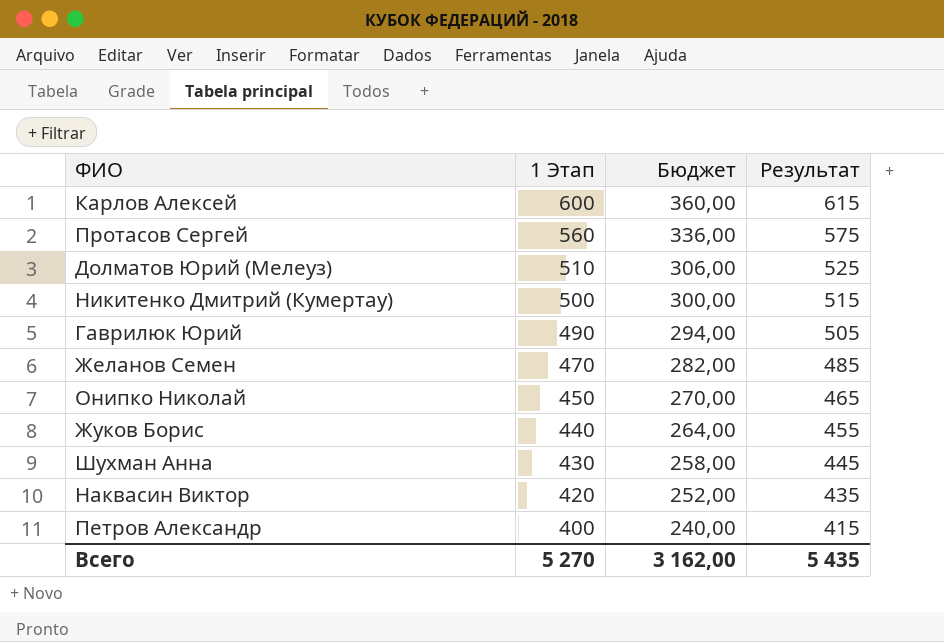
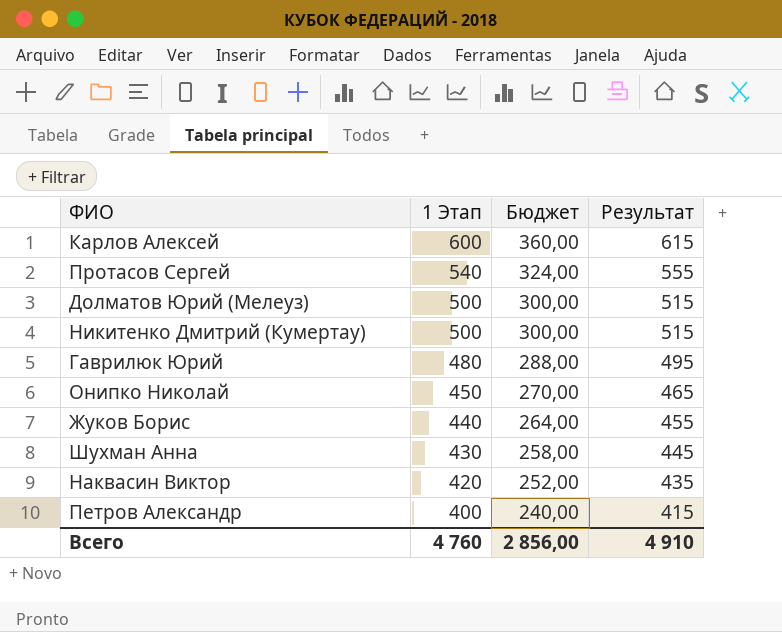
row Желанов Семен: 470 | 282,00 | 485 -> none
Протасов Сергей | 1 Этап: 560 -> 540
Протасов Сергей | Бюджет: 336,00 -> 324,00
Протасов Сергей | Результат: 575 -> 555
Долматов Юрий (Мелеуз) | 1 Этап: 510 -> 500
Долматов Юрий (Мелеуз) | Бюджет: 306,00 -> 300,00
Долматов Юрий (Мелеуз) | Результат: 525 -> 515
Гаврилюк Юрий | 1 Этап: 490 -> 480
Гаврилюк Юрий | Бюджет: 294,00 -> 288,00
Гаврилюк Юрий | Результат: 505 -> 495
Всего | 1 Этап: 5 270 -> 4 760
Всего | Бюджет: 3 162,00 -> 2 856,00
Всего | Результат: 5 435 -> 4 910

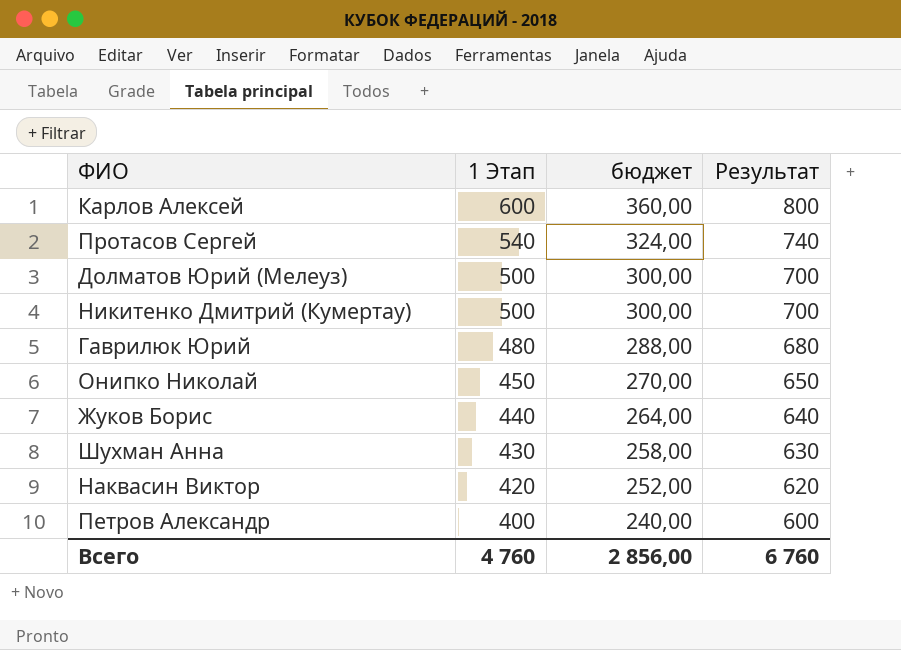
column name: Бюджет -> бюджет
column Результат | formula: [1 Этап] + 15 -> [1 Этап] + 200
Всего | Результат: 4 910 -> 6 760

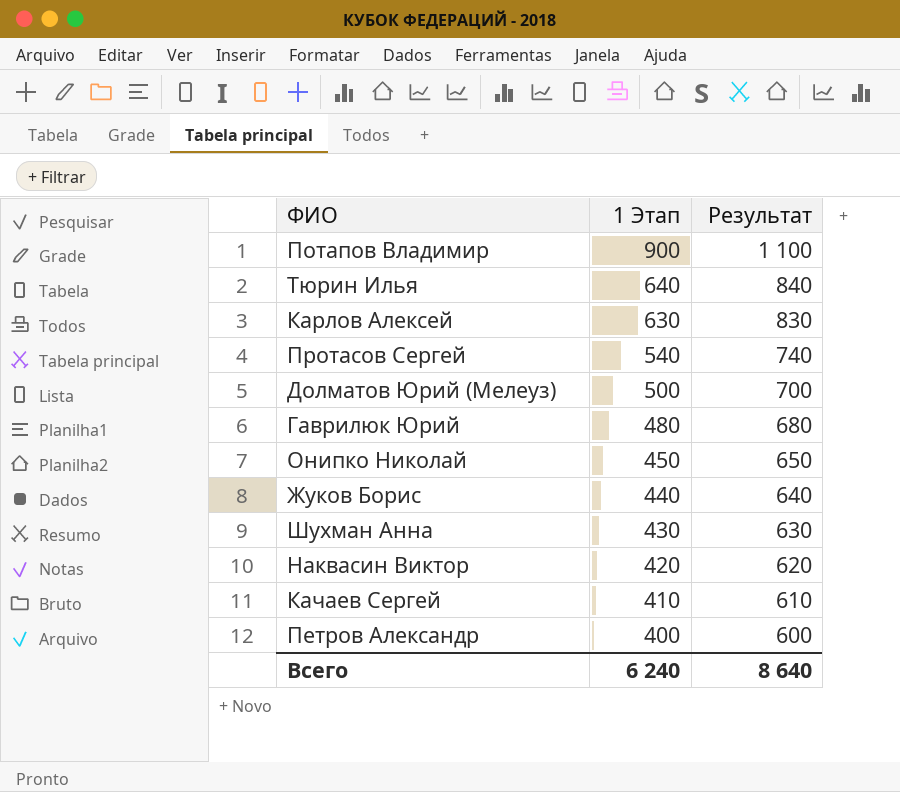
column бюджет | formula: [1 Этап] * 0,6 -> none
row Никитенко Дмитрий (Кумертау): 500 | 300,00 | 700 -> none
row Потапов Владимир: none -> 900 | 1 100
row Тюрин Илья: none -> 640 | 840
Карлов Алексей | 1 Этап: 600 -> 630
Карлов Алексей | Результат: 800 -> 830
row Качаев Сергей: none -> 410 | 610
Всего | 1 Этап: 4 760 -> 6 240
Всего | Результат: 6 760 -> 8 640

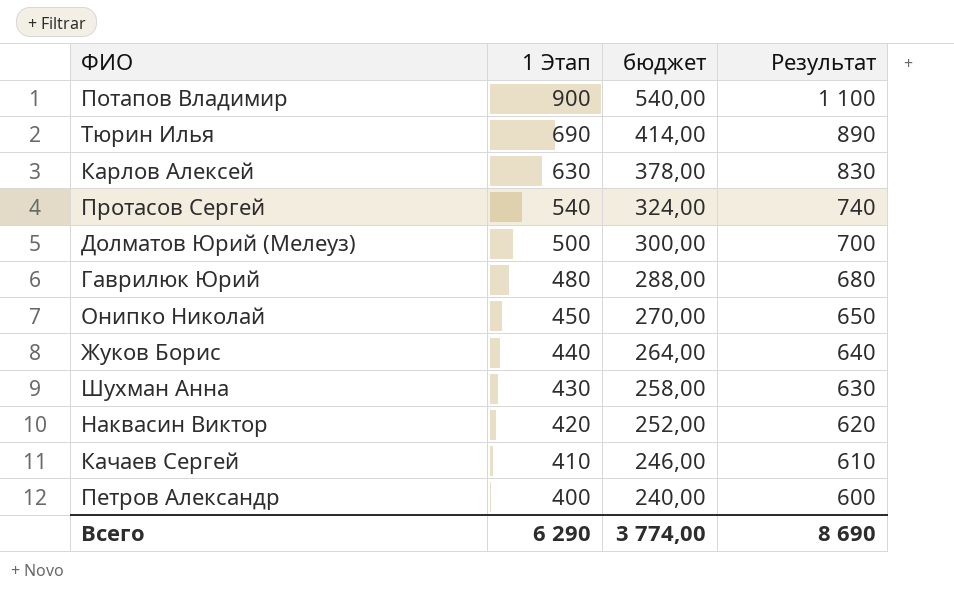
column бюджет | formula: none -> [1 Этап] * 0,6
Тюрин Илья | 1 Этап: 640 -> 690
Тюрин Илья | Результат: 840 -> 890
Всего | 1 Этап: 6 240 -> 6 290
Всего | Результат: 8 640 -> 8 690

